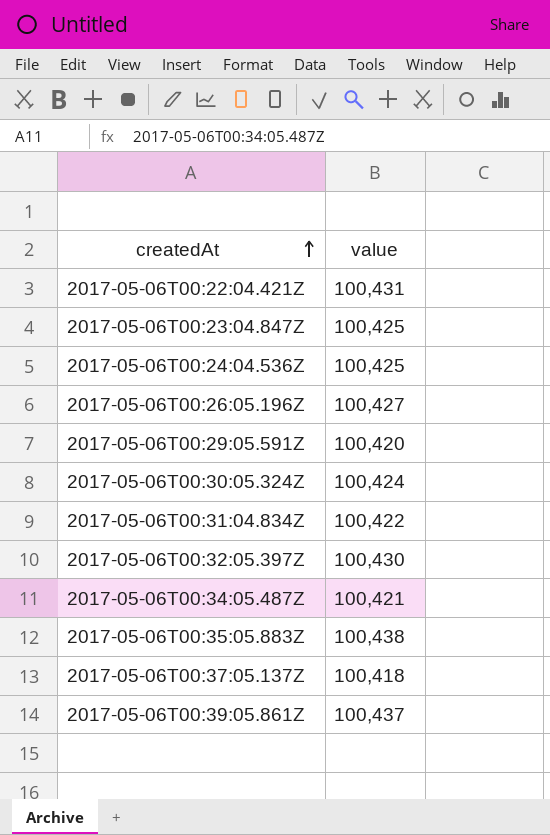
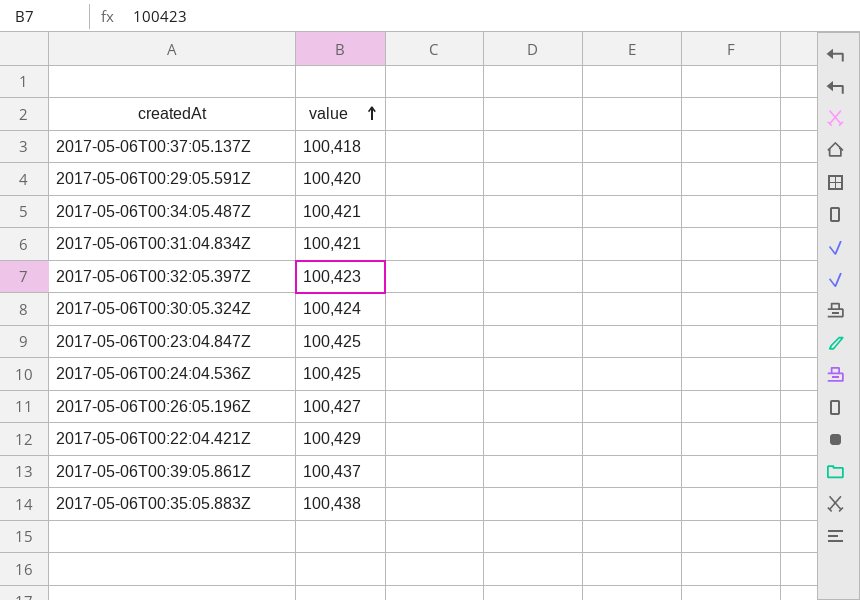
row order: createdAt ascending -> value ascending
2017-05-06T00:31:04.834Z | value: 100,422 -> 100,421
2017-05-06T00:32:05.397Z | value: 100,430 -> 100,423
2017-05-06T00:22:04.421Z | value: 100,431 -> 100,429

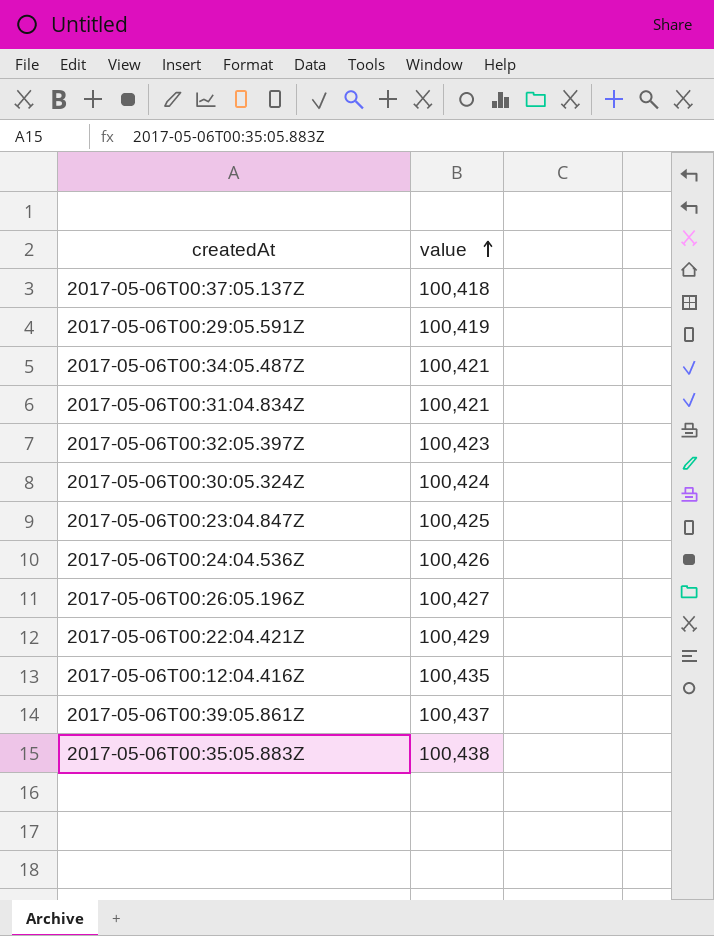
2017-05-06T00:29:05.591Z | value: 100,420 -> 100,419
2017-05-06T00:24:04.536Z | value: 100,425 -> 100,426
row 2017-05-06T00:12:04.416Z: none -> 100,435

